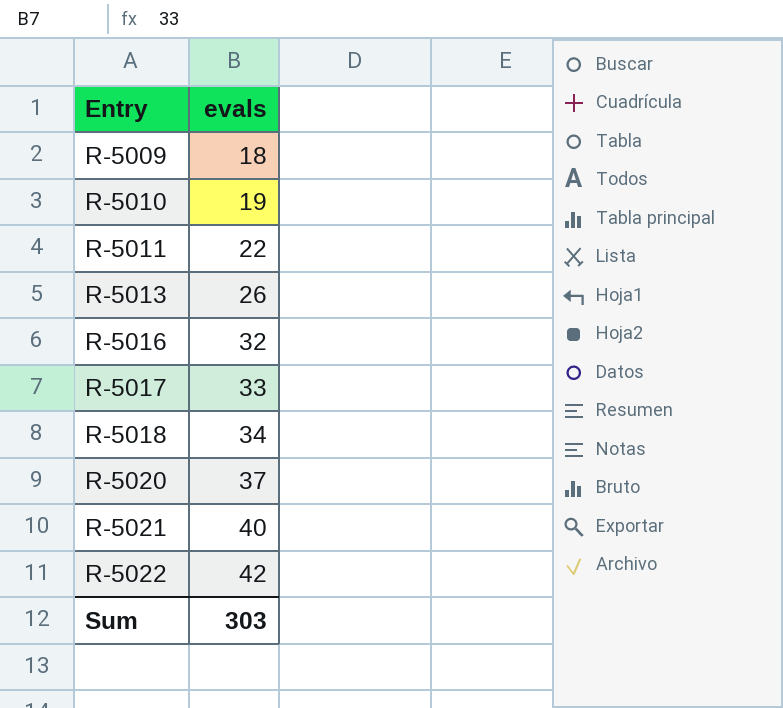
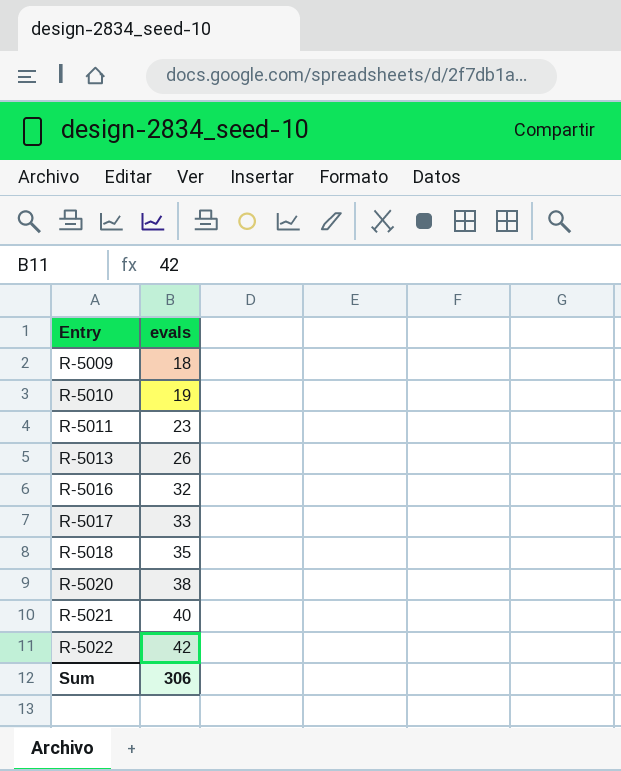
R-5011 | evals: 22 -> 23
R-5018 | evals: 34 -> 35
R-5020 | evals: 37 -> 38
Sum | evals: 303 -> 306

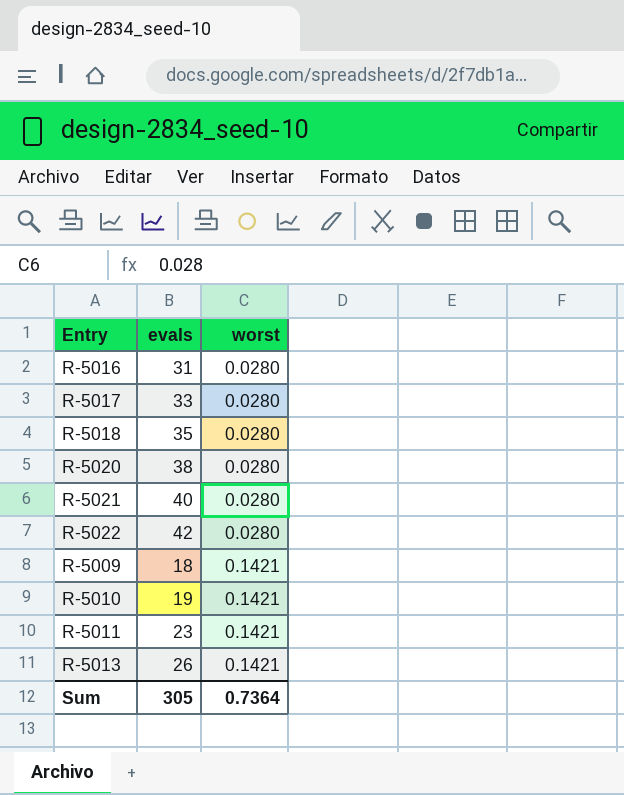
row order: Entry ascending -> worst ascending
column worst | position: none -> 3
R-5016 | evals: 32 -> 31
Sum | evals: 306 -> 305

